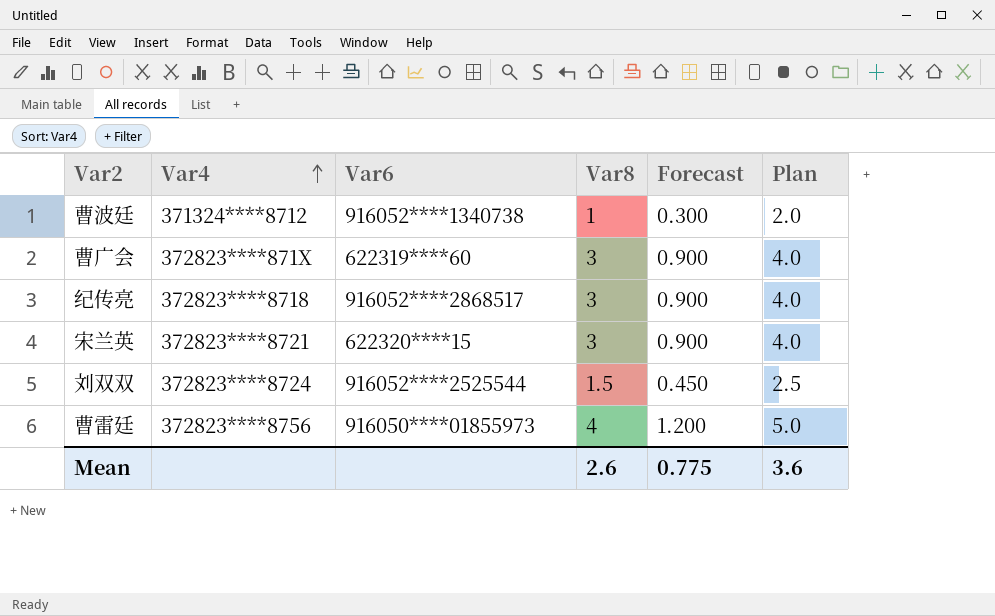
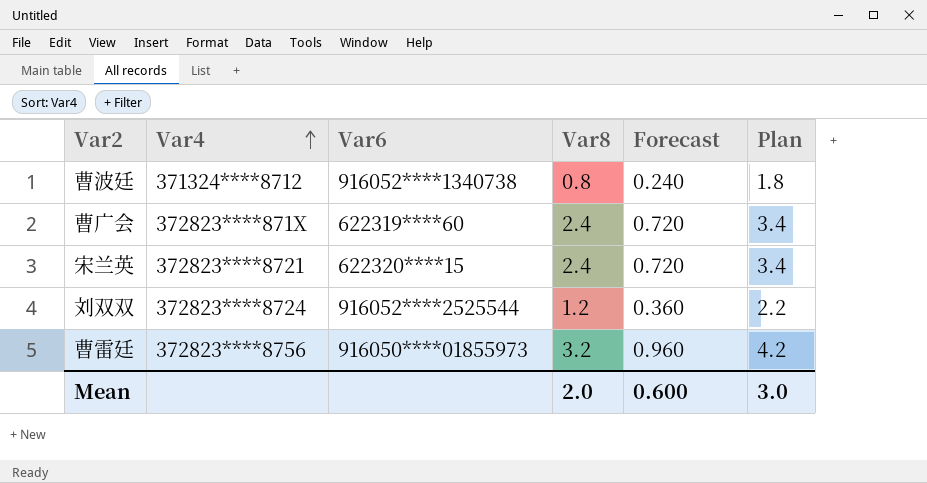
row 纪传亮: 372823****8718 | 916052****2868517 | 3 | 0.900 | 4.0 -> none
曹波廷 | Var8: 1 -> 0.8
曹波廷 | Forecast: 0.300 -> 0.240
曹波廷 | Plan: 2.0 -> 1.8
曹广会 | Var8: 3 -> 2.4
曹广会 | Forecast: 0.900 -> 0.720
曹广会 | Plan: 4.0 -> 3.4
宋兰英 | Var8: 3 -> 2.4
宋兰英 | Forecast: 0.900 -> 0.720
宋兰英 | Plan: 4.0 -> 3.4
刘双双 | Var8: 1.5 -> 1.2
刘双双 | Forecast: 0.450 -> 0.360
刘双双 | Plan: 2.5 -> 2.2
曹雷廷 | Var8: 4 -> 3.2
曹雷廷 | Forecast: 1.200 -> 0.960
曹雷廷 | Plan: 5.0 -> 4.2
Mean | Var8: 2.6 -> 2.0
Mean | Forecast: 0.775 -> 0.600
Mean | Plan: 3.6 -> 3.0

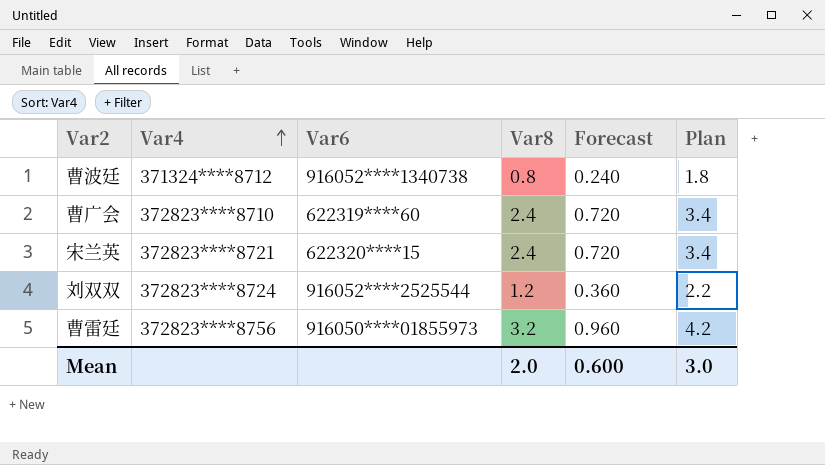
曹广会 | Var4: 372823****871X -> 372823****8710

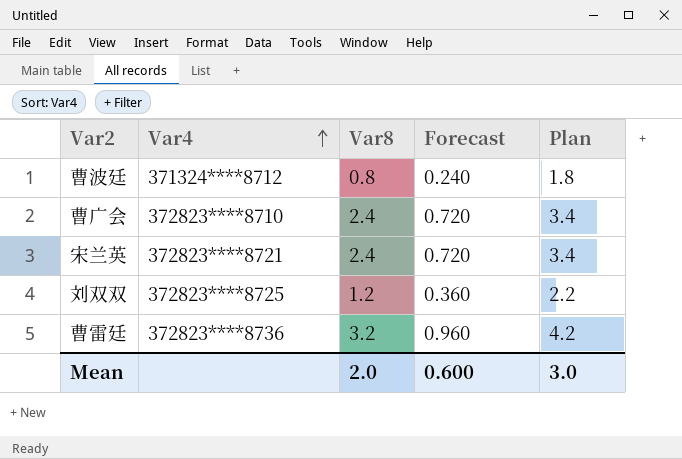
column Var6 | position: 3 -> none
刘双双 | Var4: 372823****8724 -> 372823****8725
曹雷廷 | Var4: 372823****8756 -> 372823****8736

